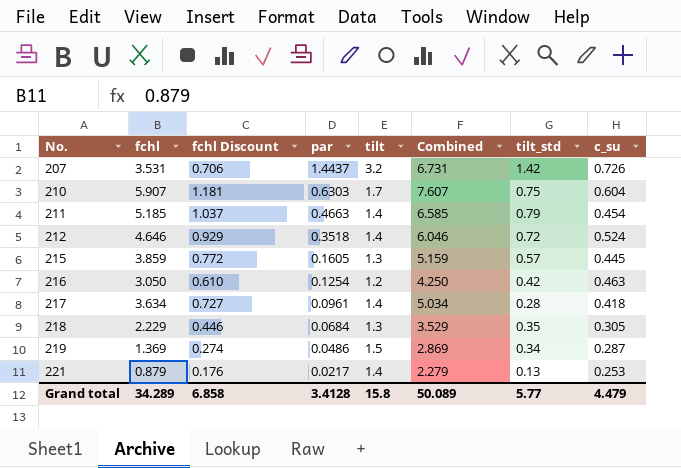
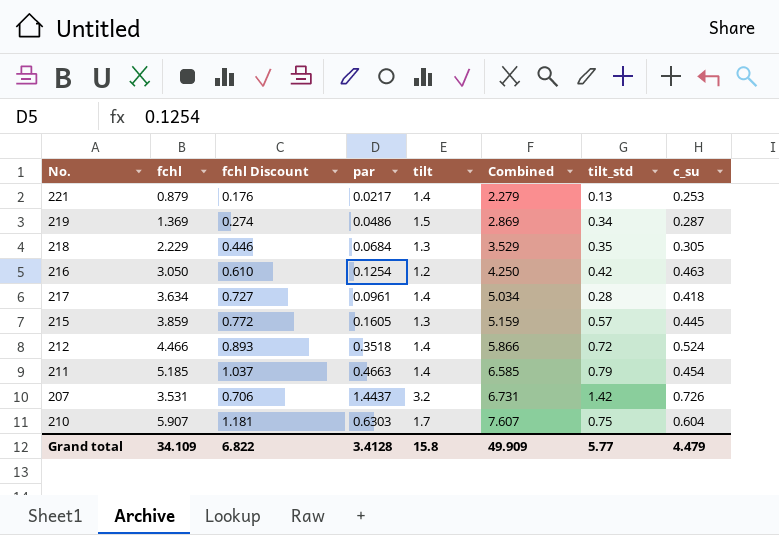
row order: No. ascending -> Combined ascending
212 | fchl: 4.646 -> 4.466
212 | fchl Discount: 0.929 -> 0.893
212 | Combined: 6.046 -> 5.866
Grand total | fchl: 34.289 -> 34.109
Grand total | fchl Discount: 6.858 -> 6.822
Grand total | Combined: 50.089 -> 49.909

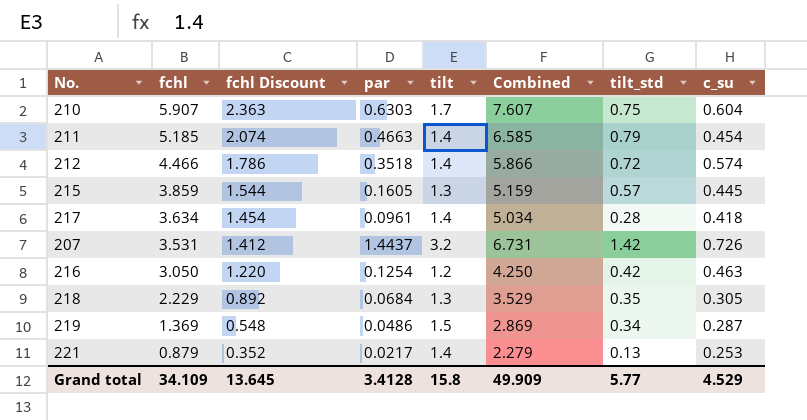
row order: Combined ascending -> fchl descending
column fchl Discount | formula: [fchl] * 0.2 -> [fchl] * 0.4
212 | c_su: 0.524 -> 0.574
Grand total | fchl Discount: 6.822 -> 13.645
Grand total | c_su: 4.479 -> 4.529

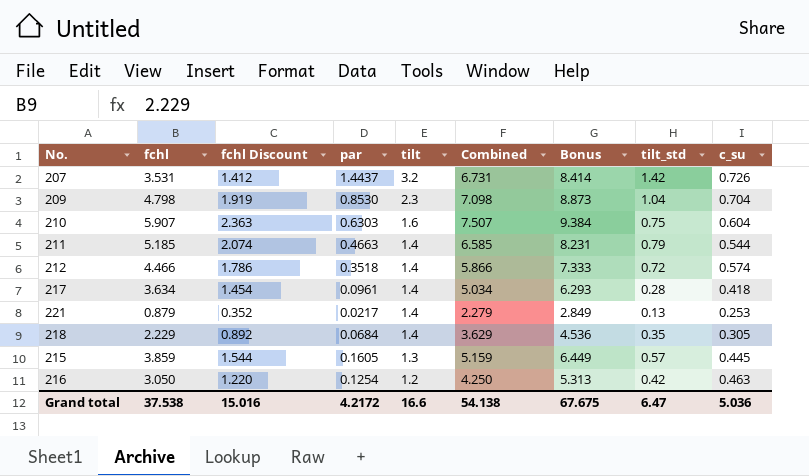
row order: fchl descending -> tilt descending
column Bonus | formula: none -> [Combined] * 1.25
row 219: 1.369 | 0.548 | 0.0486 | 1.5 | 2.869 | 0.34 | 0.287 -> none
row 209: none -> 4.798 | 1.919 | 0.8530 | 2.3 | 7.098 | 8.873 | 1.04 | 0.704
210 | tilt: 1.7 -> 1.6
210 | Combined: 7.607 -> 7.507
211 | c_su: 0.454 -> 0.544
218 | tilt: 1.3 -> 1.4
218 | Combined: 3.529 -> 3.629
Grand total | fchl: 34.109 -> 37.538
Grand total | fchl Discount: 13.645 -> 15.016
Grand total | par: 3.4128 -> 4.2172
Grand total | tilt: 15.8 -> 16.6
Grand total | Combined: 49.909 -> 54.138
Grand total | tilt_std: 5.77 -> 6.47
Grand total | c_su: 4.529 -> 5.036

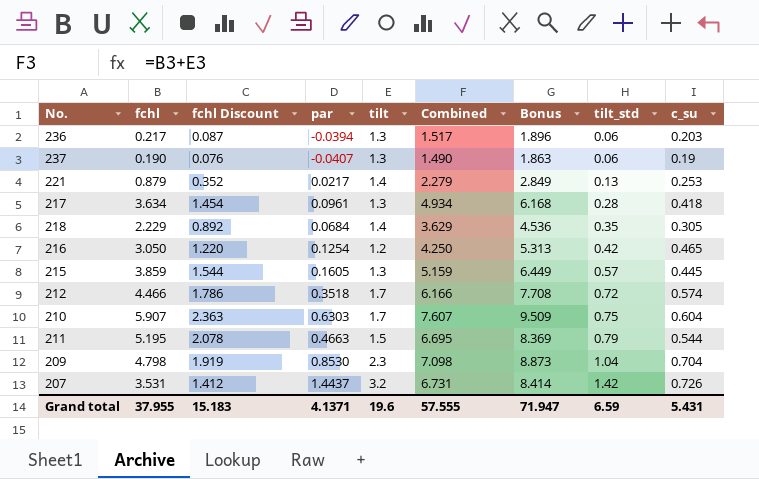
row order: tilt descending -> tilt_std ascending
row 236: none -> 0.217 | 0.087 | -0.0394 | 1.3 | 1.517 | 1.896 | 0.06 | 0.203
row 237: none -> 0.190 | 0.076 | -0.0407 | 1.3 | 1.490 | 1.863 | 0.06 | 0.19
217 | tilt: 1.4 -> 1.3
217 | Combined: 5.034 -> 4.934
217 | Bonus: 6.293 -> 6.168
216 | c_su: 0.463 -> 0.465
212 | tilt: 1.4 -> 1.7
212 | Combined: 5.866 -> 6.166
212 | Bonus: 7.333 -> 7.708
210 | tilt: 1.6 -> 1.7
210 | Combined: 7.507 -> 7.607
210 | Bonus: 9.384 -> 9.509
211 | fchl: 5.185 -> 5.195
211 | fchl Discount: 2.074 -> 2.078
211 | tilt: 1.4 -> 1.5
211 | Combined: 6.585 -> 6.695
211 | Bonus: 8.231 -> 8.369
Grand total | fchl: 37.538 -> 37.955
Grand total | fchl Discount: 15.016 -> 15.183
Grand total | par: 4.2172 -> 4.1371
Grand total | tilt: 16.6 -> 19.6
Grand total | Combined: 54.138 -> 57.555
Grand total | Bonus: 67.675 -> 71.947
Grand total | tilt_std: 6.47 -> 6.59
Grand total | c_su: 5.036 -> 5.431

